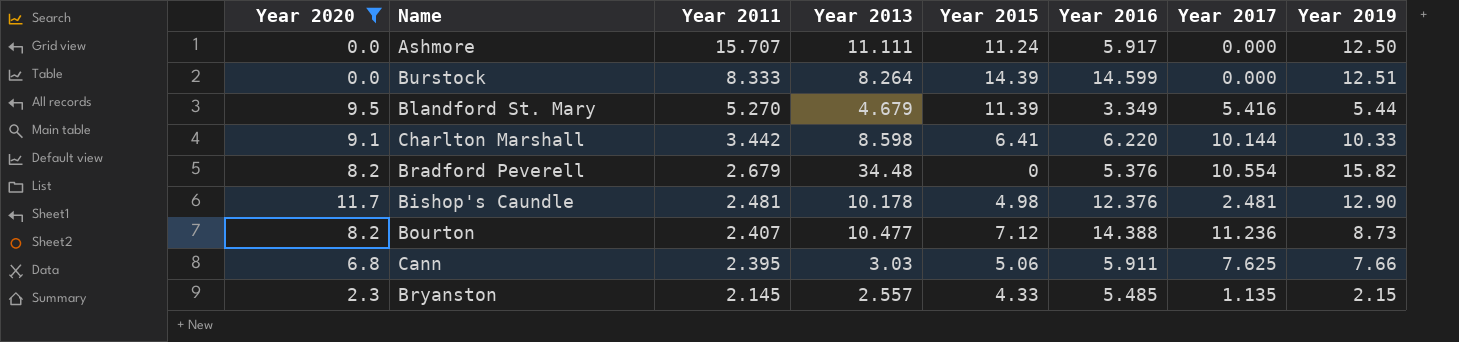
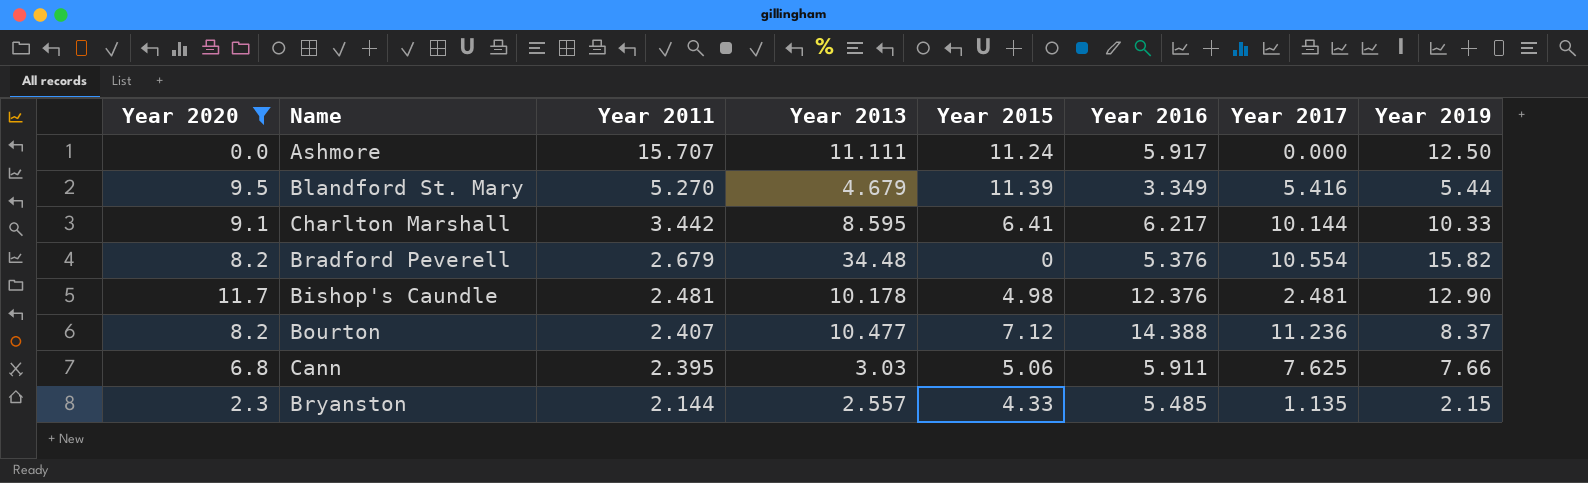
row Burstock: 0.0 | 8.333 | 8.264 | 14.39 | 14.599 | 0.000 | 12.51 -> none
Charlton Marshall | Year 2013: 8.598 -> 8.595
Charlton Marshall | Year 2016: 6.220 -> 6.217
Bourton | Year 2019: 8.73 -> 8.37
Bryanston | Year 2011: 2.145 -> 2.144

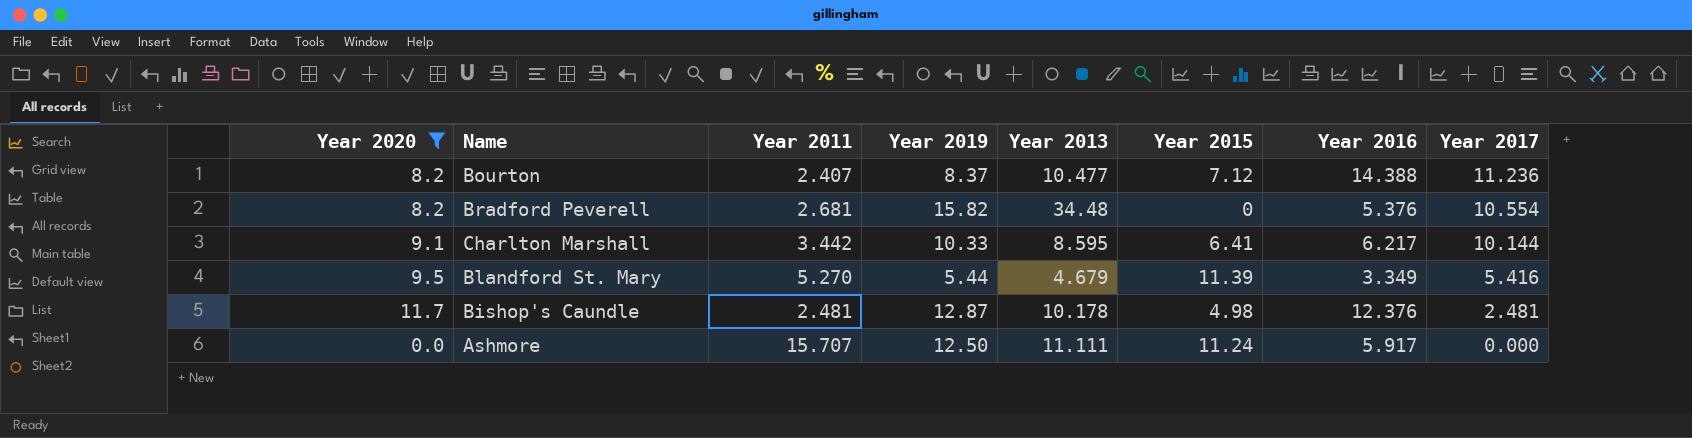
row order: Year 2011 descending -> Year 2017 descending
column Year 2019 | position: 8 -> 4
row Cann: 6.8 | 2.395 | 3.03 | 5.06 | 5.911 | 7.625 | 7.66 -> none
row Bryanston: 2.3 | 2.144 | 2.557 | 4.33 | 5.485 | 1.135 | 2.15 -> none
Bradford Peverell | Year 2011: 2.679 -> 2.681
Bishop's Caundle | Year 2019: 12.90 -> 12.87

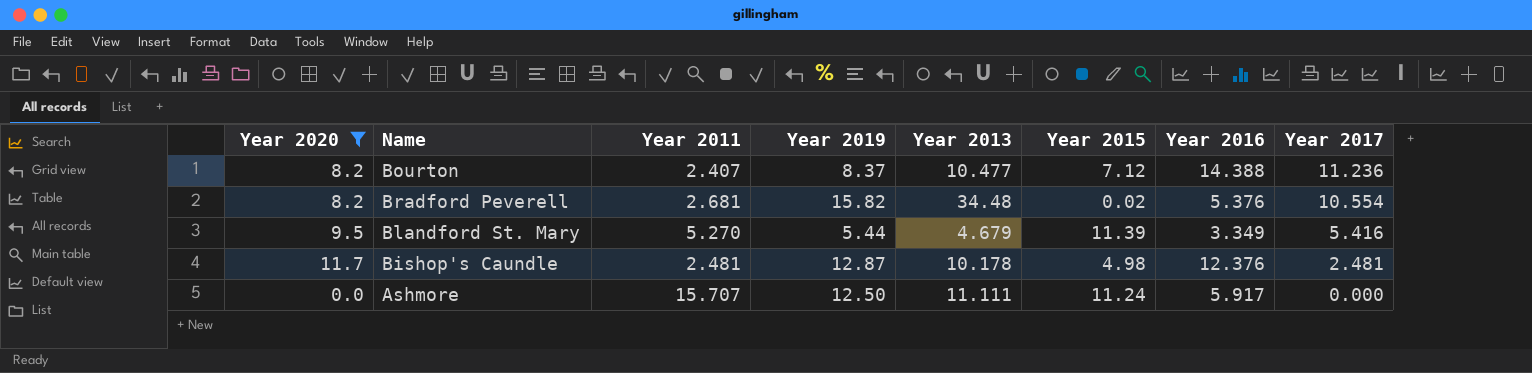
row Charlton Marshall: 9.1 | 3.442 | 10.33 | 8.595 | 6.41 | 6.217 | 10.144 -> none
Bradford Peverell | Year 2015: 0 -> 0.02

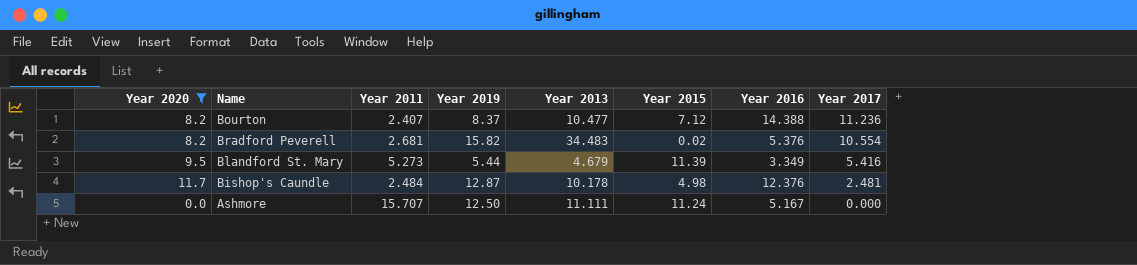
Bradford Peverell | Year 2013: 34.48 -> 34.483
Blandford St. Mary | Year 2011: 5.270 -> 5.273
Bishop's Caundle | Year 2011: 2.481 -> 2.484
Ashmore | Year 2016: 5.917 -> 5.167

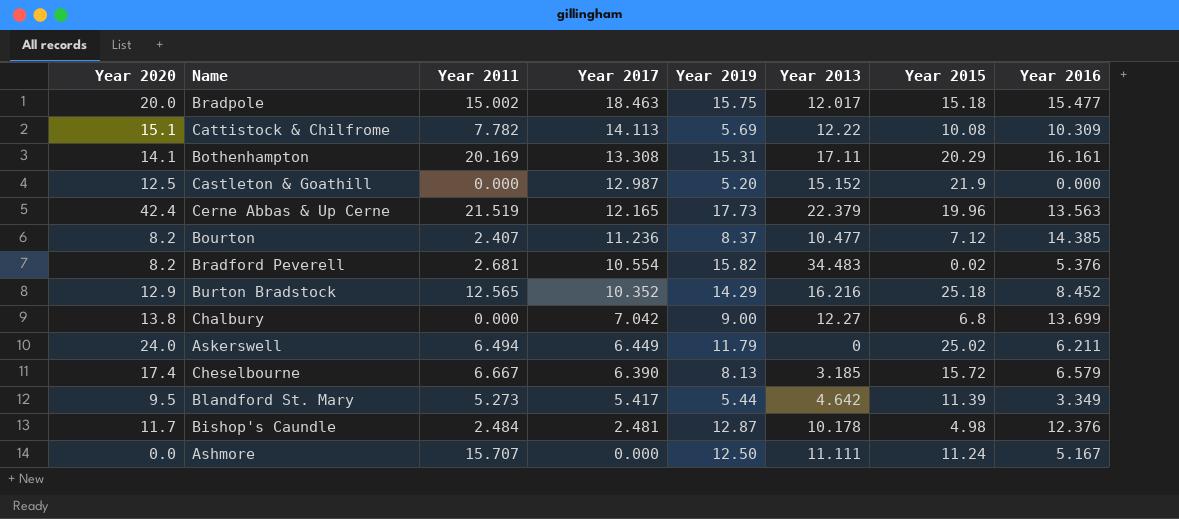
filter: Year 2020 <= 11.7 -> none
column Year 2017 | position: 8 -> 4
Bourton | Year 2016: 14.388 -> 14.385
Blandford St. Mary | Year 2017: 5.416 -> 5.417
Blandford St. Mary | Year 2013: 4.679 -> 4.642

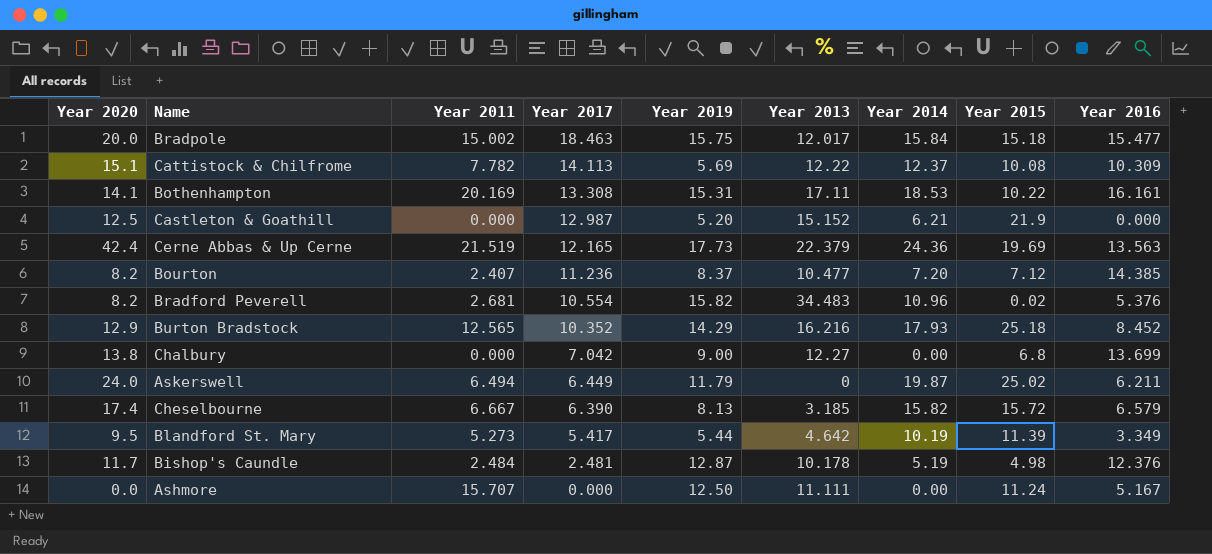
column Year 2014 | position: none -> 7
Bothenhampton | Year 2015: 20.29 -> 10.22
Cerne Abbas & Up Cerne | Year 2015: 19.96 -> 19.69

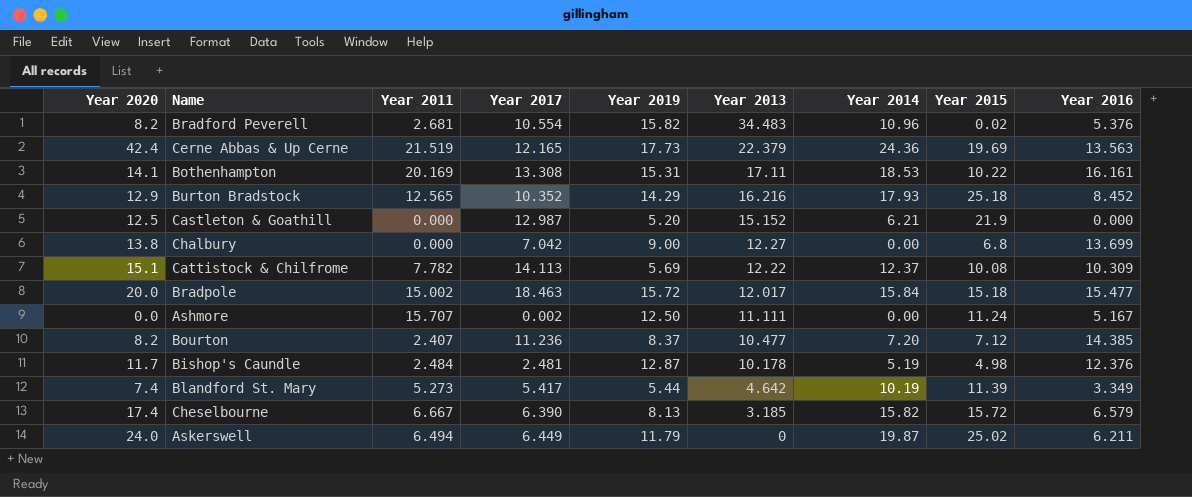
row order: Year 2017 descending -> Year 2013 descending
Bradpole | Year 2019: 15.75 -> 15.72
Ashmore | Year 2017: 0.000 -> 0.002
Blandford St. Mary | Year 2020: 9.5 -> 7.4

